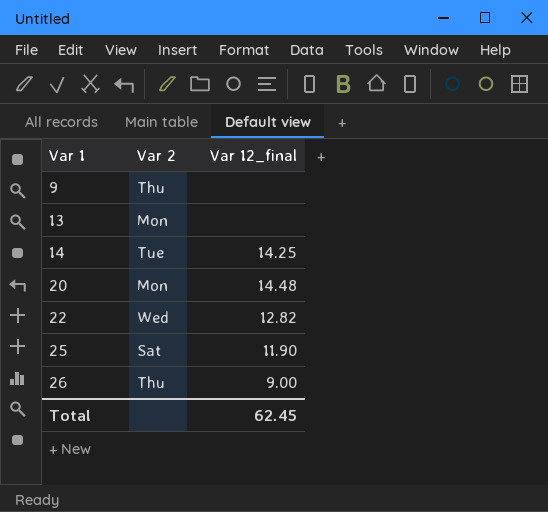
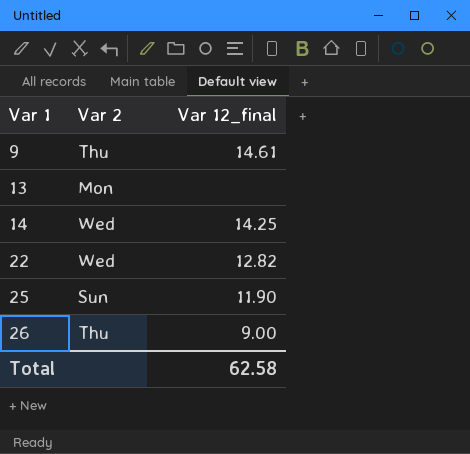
row 20: Mon | 14.48 -> none
9 | Var 12_final: none -> 14.61
14 | Var 2: Tue -> Wed
25 | Var 2: Sat -> Sun
Total | Var 12_final: 62.45 -> 62.58

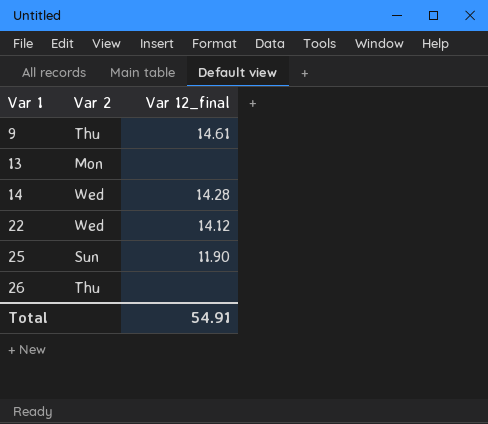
14 | Var 12_final: 14.25 -> 14.28
22 | Var 12_final: 12.82 -> 14.12
26 | Var 12_final: 9.00 -> none
Total | Var 12_final: 62.58 -> 54.91

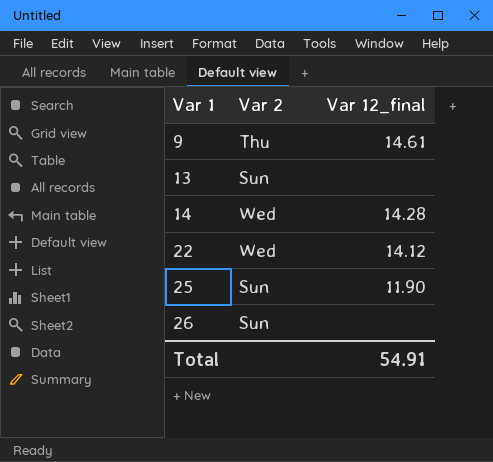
13 | Var 2: Mon -> Sun
26 | Var 2: Thu -> Sun

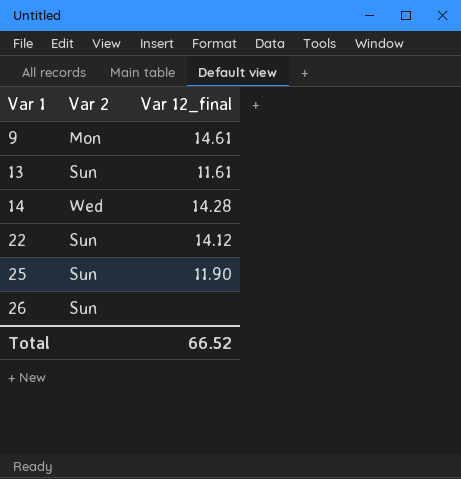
9 | Var 2: Thu -> Mon
13 | Var 12_final: none -> 11.61
22 | Var 2: Wed -> Sun
Total | Var 12_final: 54.91 -> 66.52

